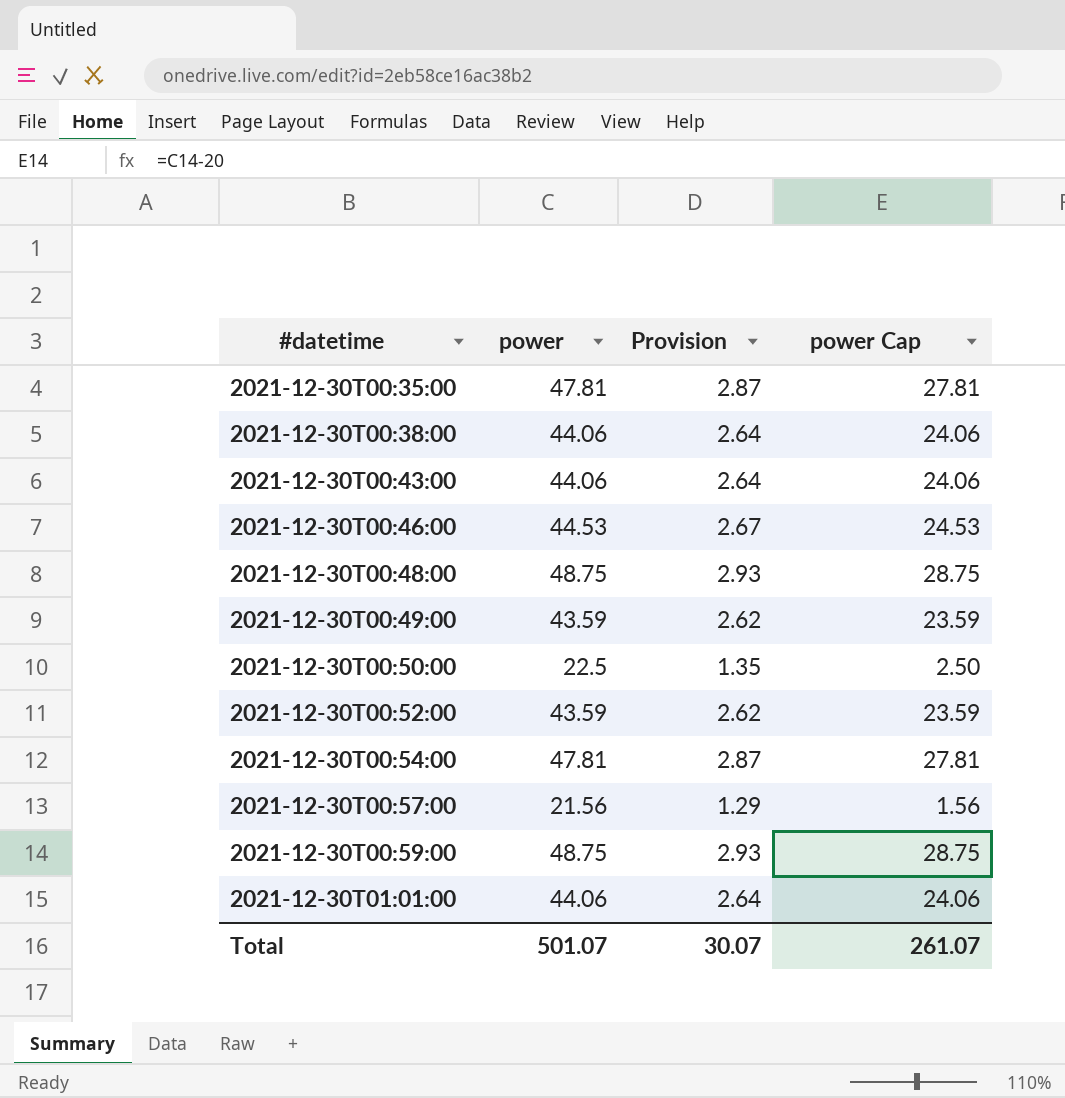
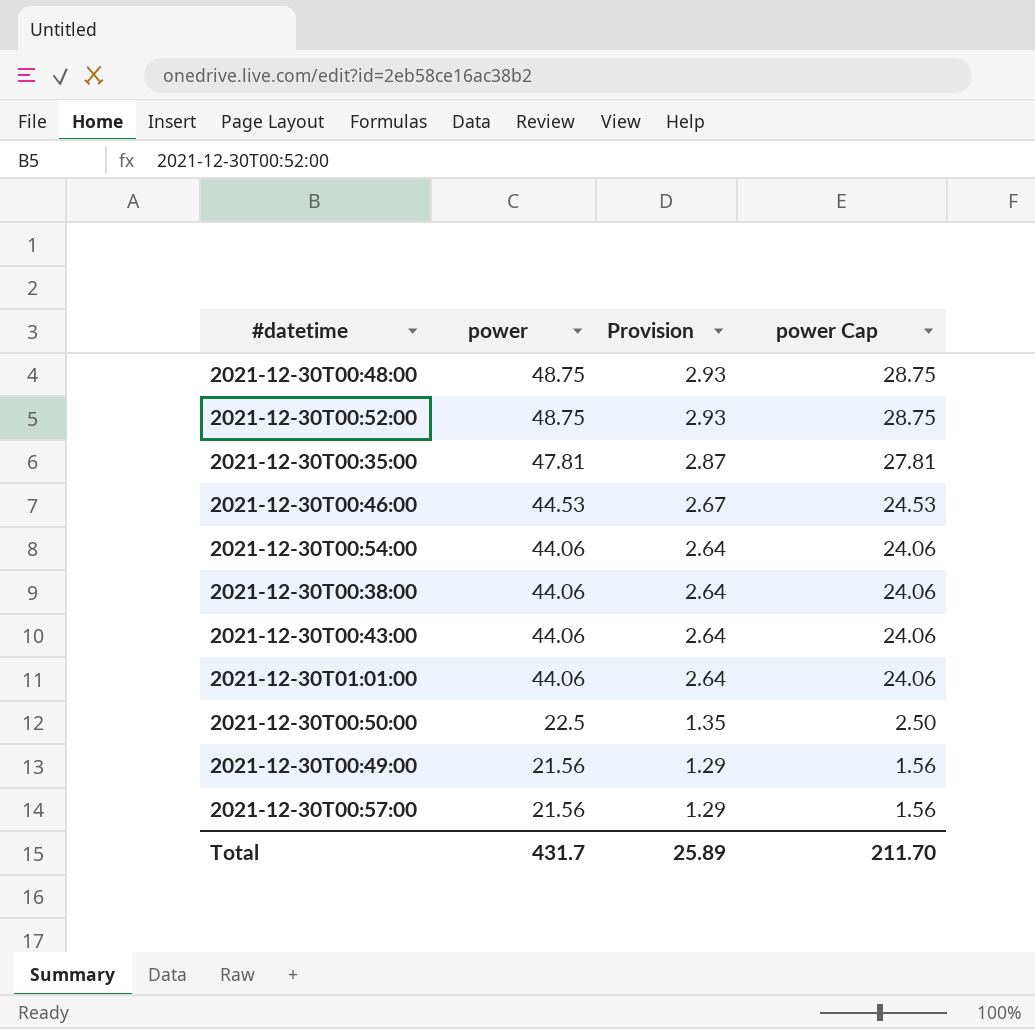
row order: #datetime ascending -> power descending
row 2021-12-30T00:59:00: 48.75 | 2.93 | 28.75 -> none
2021-12-30T00:52:00 | power: 43.59 -> 48.75
2021-12-30T00:52:00 | Provision: 2.62 -> 2.93
2021-12-30T00:52:00 | power Cap: 23.59 -> 28.75
2021-12-30T00:54:00 | power: 47.81 -> 44.06
2021-12-30T00:54:00 | Provision: 2.87 -> 2.64
2021-12-30T00:54:00 | power Cap: 27.81 -> 24.06
2021-12-30T00:49:00 | power: 43.59 -> 21.56
2021-12-30T00:49:00 | Provision: 2.62 -> 1.29
2021-12-30T00:49:00 | power Cap: 23.59 -> 1.56
Total | power: 501.07 -> 431.7
Total | Provision: 30.07 -> 25.89
Total | power Cap: 261.07 -> 211.70

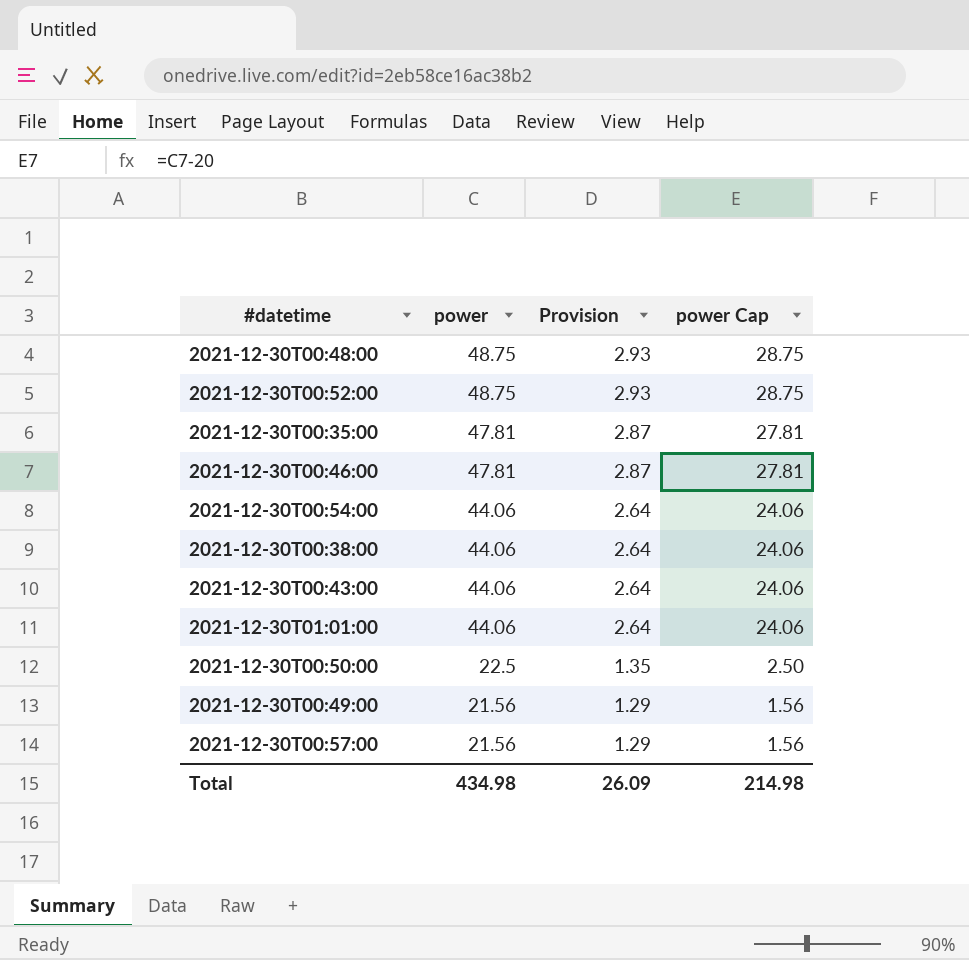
2021-12-30T00:46:00 | power: 44.53 -> 47.81
2021-12-30T00:46:00 | Provision: 2.67 -> 2.87
2021-12-30T00:46:00 | power Cap: 24.53 -> 27.81
Total | power: 431.7 -> 434.98
Total | Provision: 25.89 -> 26.09
Total | power Cap: 211.70 -> 214.98

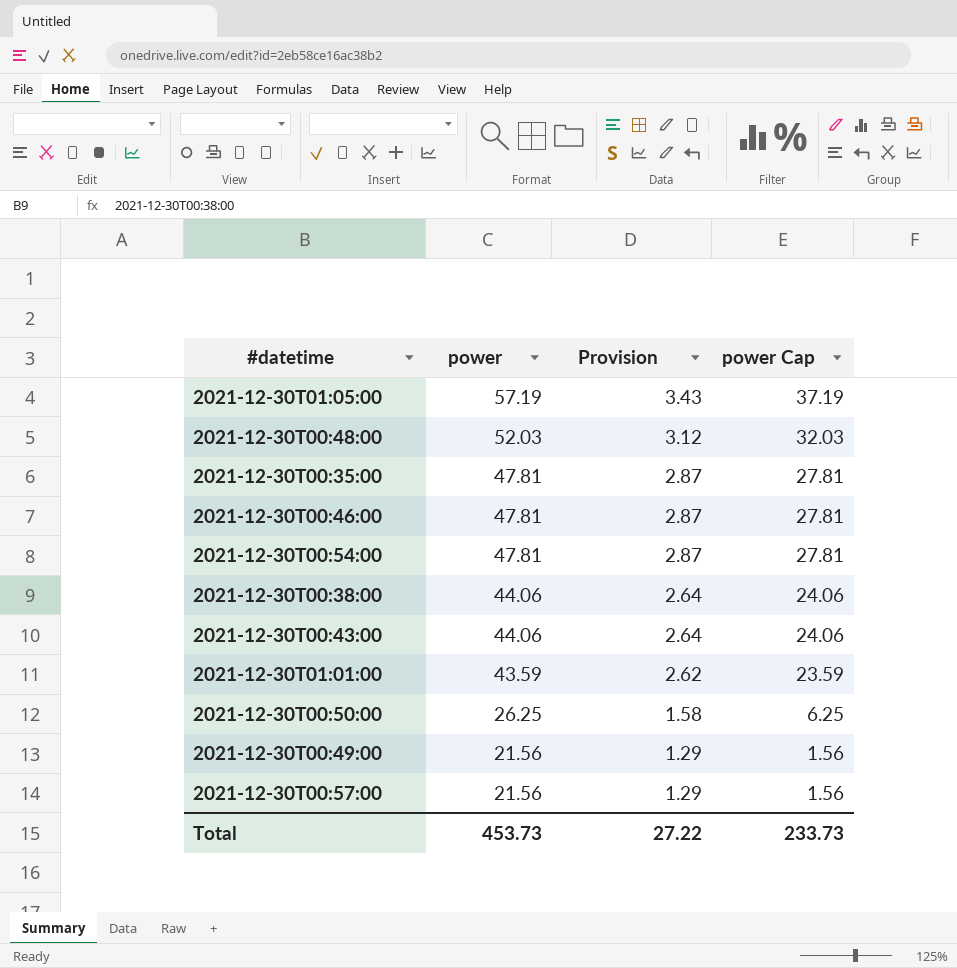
row 2021-12-30T00:52:00: 48.75 | 2.93 | 28.75 -> none
row 2021-12-30T01:05:00: none -> 57.19 | 3.43 | 37.19
2021-12-30T00:48:00 | power: 48.75 -> 52.03
2021-12-30T00:48:00 | Provision: 2.93 -> 3.12
2021-12-30T00:48:00 | power Cap: 28.75 -> 32.03
2021-12-30T00:54:00 | power: 44.06 -> 47.81
2021-12-30T00:54:00 | Provision: 2.64 -> 2.87
2021-12-30T00:54:00 | power Cap: 24.06 -> 27.81
2021-12-30T01:01:00 | power: 44.06 -> 43.59
2021-12-30T01:01:00 | Provision: 2.64 -> 2.62
2021-12-30T01:01:00 | power Cap: 24.06 -> 23.59
2021-12-30T00:50:00 | power: 22.5 -> 26.25
2021-12-30T00:50:00 | Provision: 1.35 -> 1.58
2021-12-30T00:50:00 | power Cap: 2.50 -> 6.25
Total | power: 434.98 -> 453.73
Total | Provision: 26.09 -> 27.22
Total | power Cap: 214.98 -> 233.73

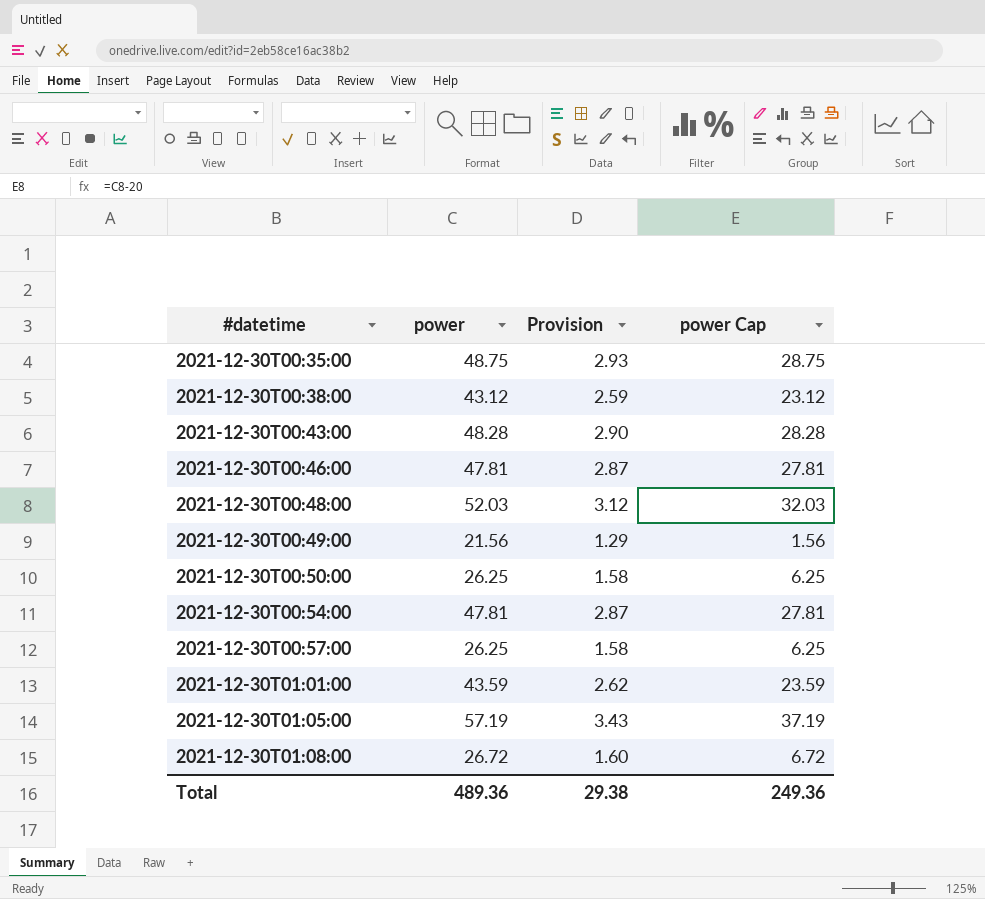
row order: power descending -> #datetime ascending
2021-12-30T00:35:00 | power: 47.81 -> 48.75
2021-12-30T00:35:00 | Provision: 2.87 -> 2.93
2021-12-30T00:35:00 | power Cap: 27.81 -> 28.75
2021-12-30T00:38:00 | power: 44.06 -> 43.12
2021-12-30T00:38:00 | Provision: 2.64 -> 2.59
2021-12-30T00:38:00 | power Cap: 24.06 -> 23.12
2021-12-30T00:43:00 | power: 44.06 -> 48.28
2021-12-30T00:43:00 | Provision: 2.64 -> 2.90
2021-12-30T00:43:00 | power Cap: 24.06 -> 28.28
2021-12-30T00:57:00 | power: 21.56 -> 26.25
2021-12-30T00:57:00 | Provision: 1.29 -> 1.58
2021-12-30T00:57:00 | power Cap: 1.56 -> 6.25
row 2021-12-30T01:08:00: none -> 26.72 | 1.60 | 6.72
Total | power: 453.73 -> 489.36
Total | Provision: 27.22 -> 29.38
Total | power Cap: 233.73 -> 249.36

